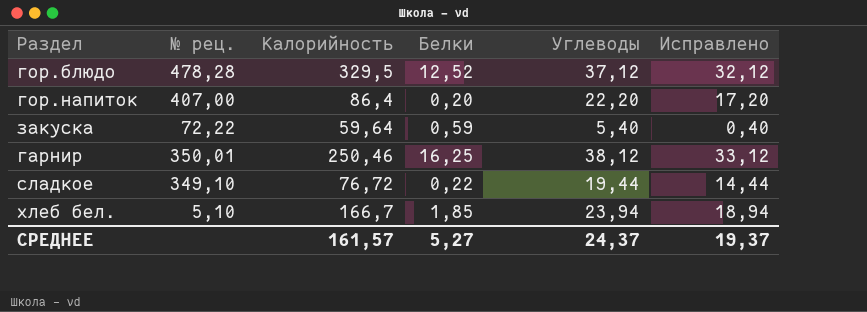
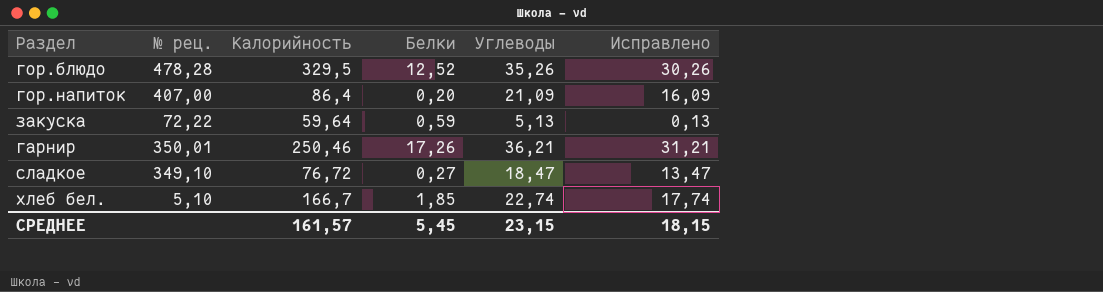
гор.блюдо | Углеводы: 37,12 -> 35,26
гор.блюдо | Исправлено: 32,12 -> 30,26
гор.напиток | Углеводы: 22,20 -> 21,09
гор.напиток | Исправлено: 17,20 -> 16,09
закуска | Углеводы: 5,40 -> 5,13
закуска | Исправлено: 0,40 -> 0,13
гарнир | Белки: 16,25 -> 17,26
гарнир | Углеводы: 38,12 -> 36,21
гарнир | Исправлено: 33,12 -> 31,21
сладкое | Белки: 0,22 -> 0,27
сладкое | Углеводы: 19,44 -> 18,47
сладкое | Исправлено: 14,44 -> 13,47
хлеб бел. | Углеводы: 23,94 -> 22,74
хлеб бел. | Исправлено: 18,94 -> 17,74
СРЕДНЕЕ | Белки: 5,27 -> 5,45
СРЕДНЕЕ | Углеводы: 24,37 -> 23,15
СРЕДНЕЕ | Исправлено: 19,37 -> 18,15

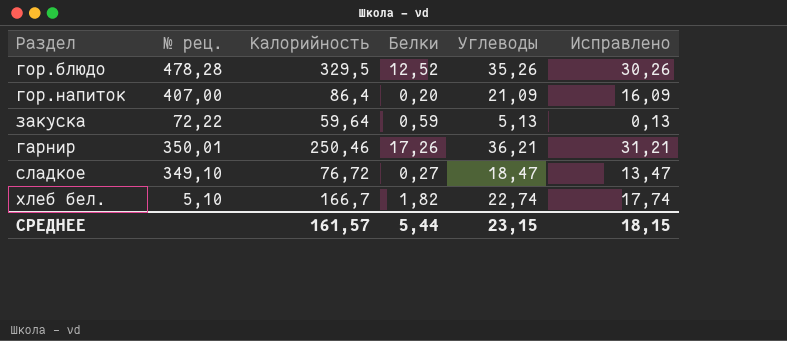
хлеб бел. | Белки: 1,85 -> 1,82
СРЕДНЕЕ | Белки: 5,45 -> 5,44

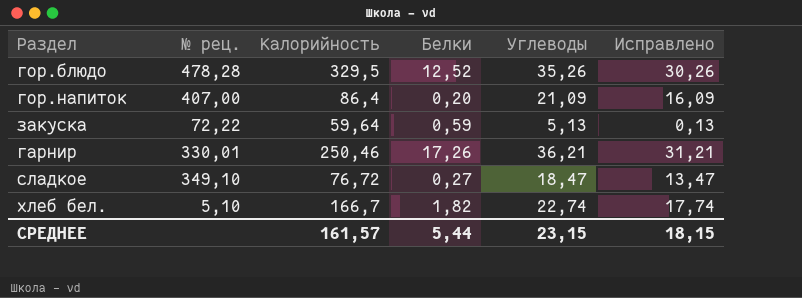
гарнир | № рец.: 350,01 -> 330,01

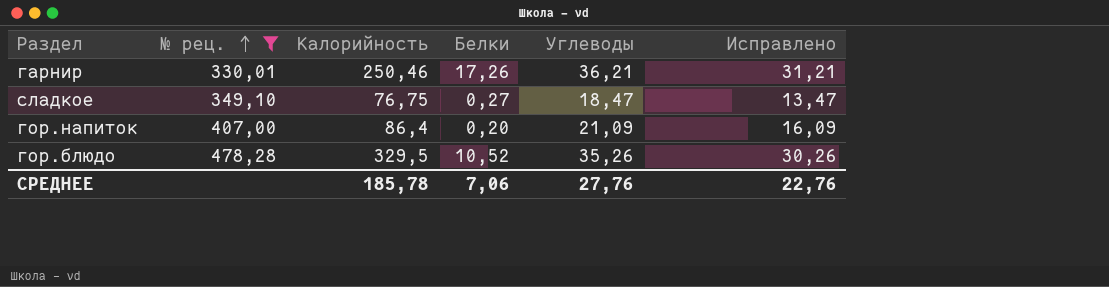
filter: none -> № рец. >= 330,01
row order: none -> № рец. ascending
сладкое | Калорийность: 76,72 -> 76,75
гор.блюдо | Белки: 12,52 -> 10,52
СРЕДНЕЕ | Калорийность: 161,57 -> 185,78
СРЕДНЕЕ | Белки: 5,44 -> 7,06
СРЕДНЕЕ | Углеводы: 23,15 -> 27,76
СРЕДНЕЕ | Исправлено: 18,15 -> 22,76

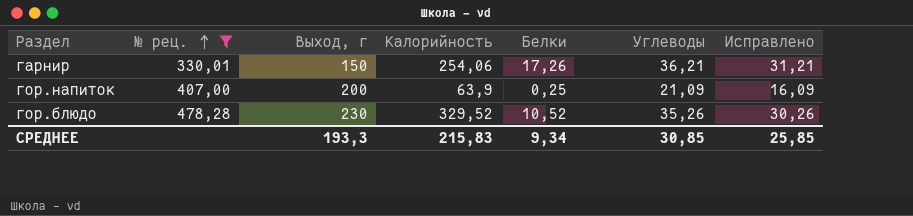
column Выход, г | position: none -> 3
row сладкое: 349,10 | 76,75 | 0,27 | 18,47 | 13,47 -> none
гарнир | Калорийность: 250,46 -> 254,06
гор.напиток | Калорийность: 86,4 -> 63,9
гор.напиток | Белки: 0,20 -> 0,25
гор.блюдо | Калорийность: 329,5 -> 329,52
СРЕДНЕЕ | Калорийность: 185,78 -> 215,83
СРЕДНЕЕ | Белки: 7,06 -> 9,34
СРЕДНЕЕ | Углеводы: 27,76 -> 30,85
СРЕДНЕЕ | Исправлено: 22,76 -> 25,85

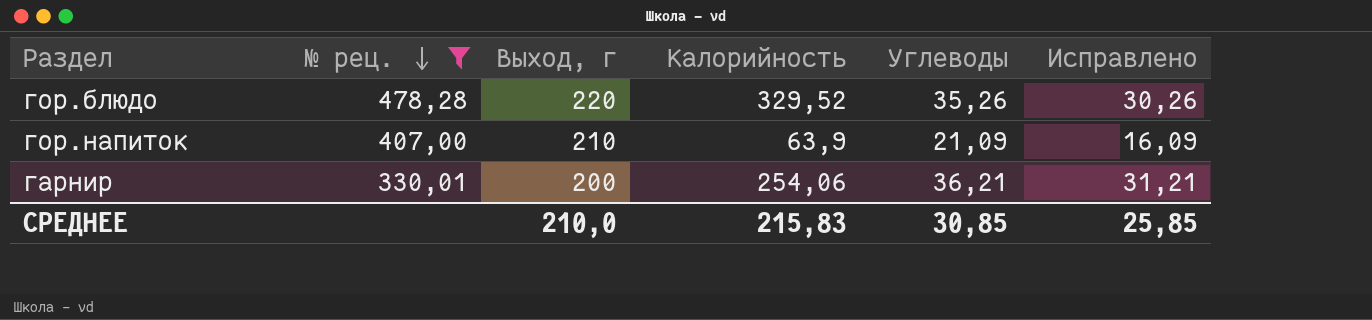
row order: № рец. ascending -> № рец. descending
column Белки | position: 5 -> none
гор.блюдо | Выход, г: 230 -> 220
гор.напиток | Выход, г: 200 -> 210
гарнир | Выход, г: 150 -> 200
СРЕДНЕЕ | Выход, г: 193,3 -> 210,0

